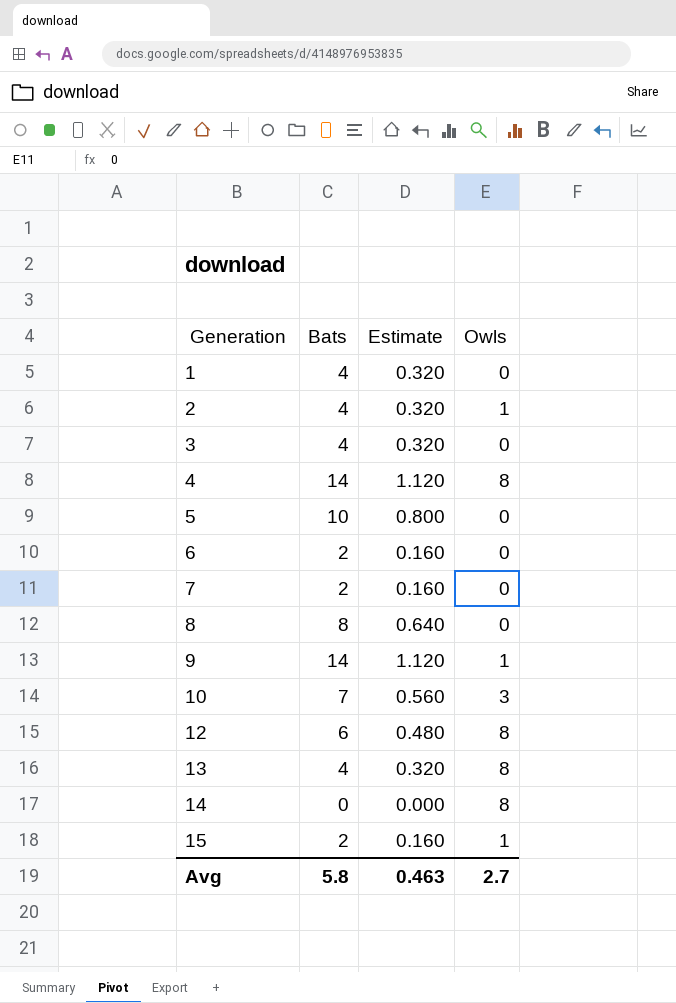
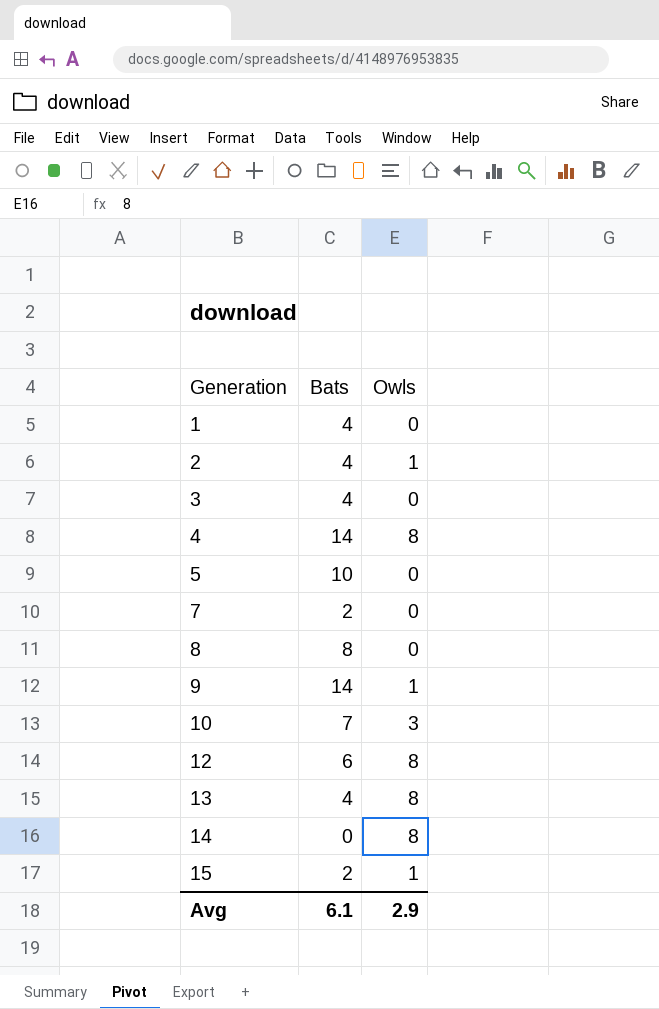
column Estimate | formula: [Bats] * 0.08 -> none
row 6: 2 | 0.160 | 0 -> none
Avg | Bats: 5.8 -> 6.1
Avg | Owls: 2.7 -> 2.9

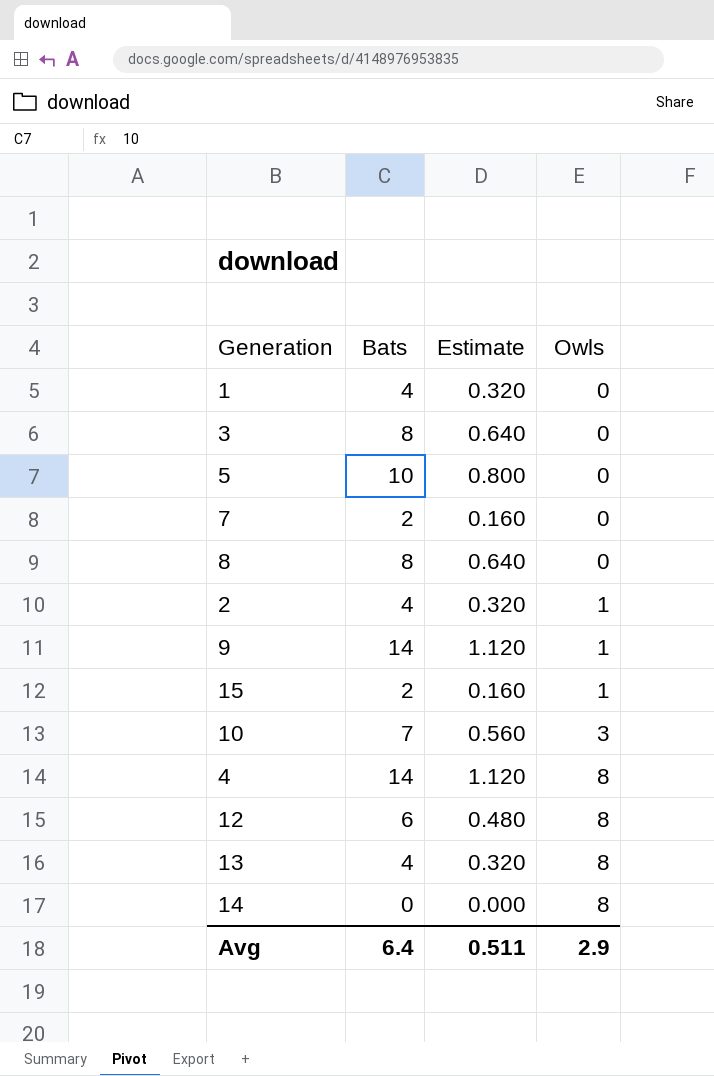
row order: Generation ascending -> Owls ascending
column Estimate | formula: none -> [Bats] * 0.08
3 | Bats: 4 -> 8
Avg | Bats: 6.1 -> 6.4

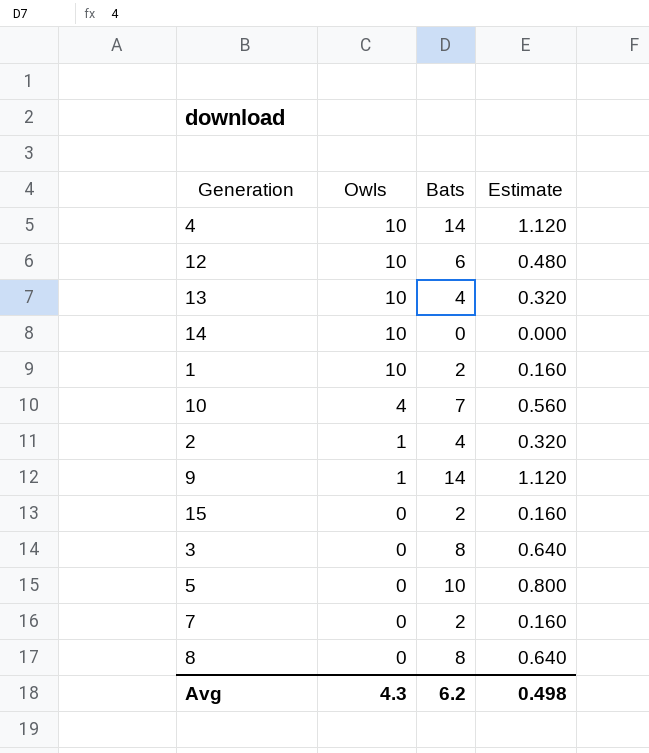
row order: Owls ascending -> Owls descending
column Owls | position: 4 -> 2
4 | Owls: 8 -> 10
12 | Owls: 8 -> 10
13 | Owls: 8 -> 10
14 | Owls: 8 -> 10
1 | Owls: 0 -> 10
1 | Bats: 4 -> 2
1 | Estimate: 0.320 -> 0.160
10 | Owls: 3 -> 4
15 | Owls: 1 -> 0
Avg | Owls: 2.9 -> 4.3
Avg | Bats: 6.4 -> 6.2
Avg | Estimate: 0.511 -> 0.498

